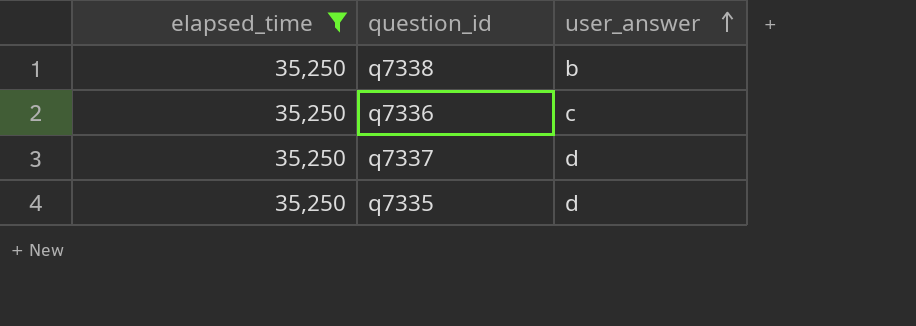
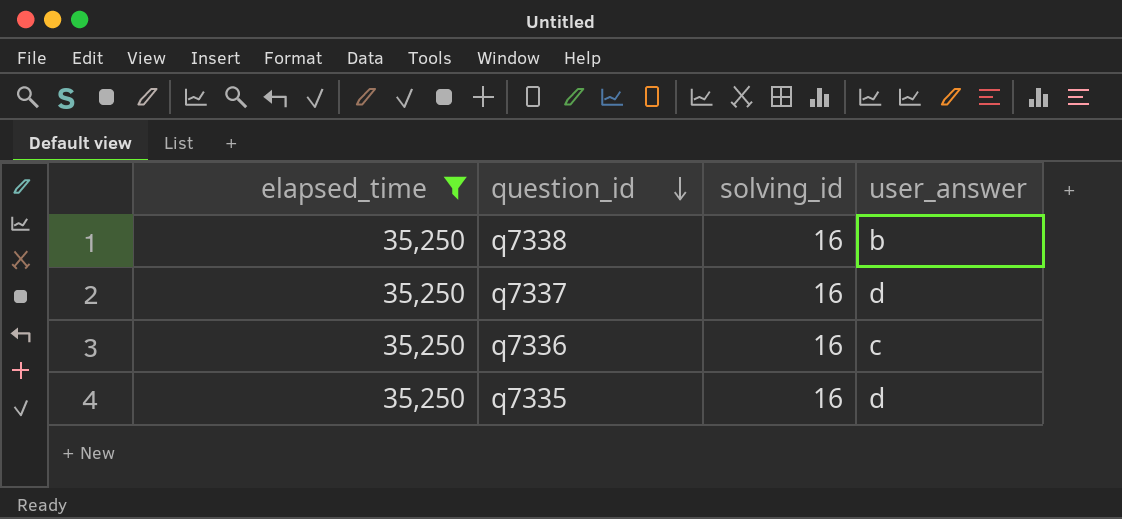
row order: user_answer ascending -> question_id descending
column solving_id | position: none -> 3

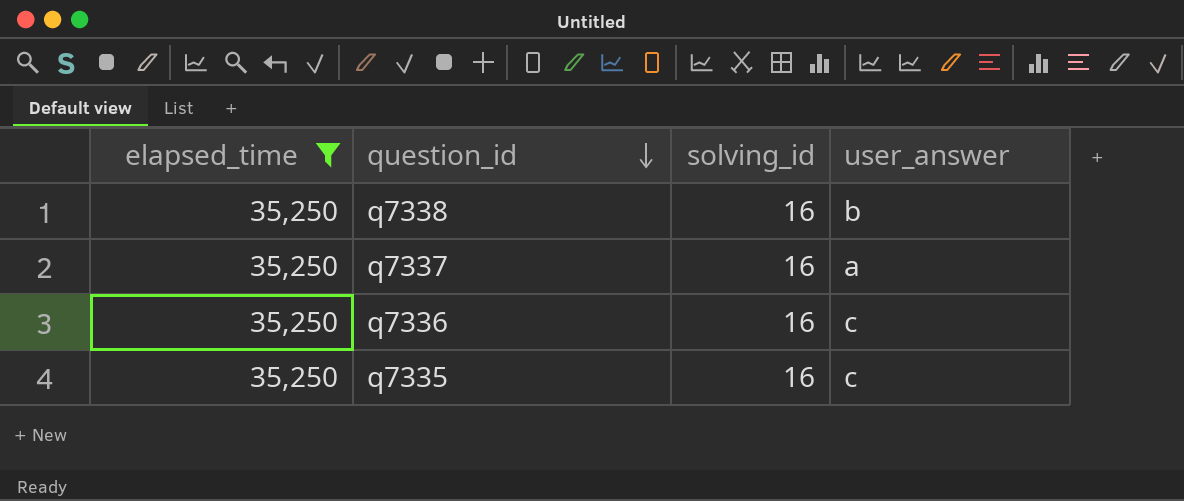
q7337 | user_answer: d -> a
q7335 | user_answer: d -> c

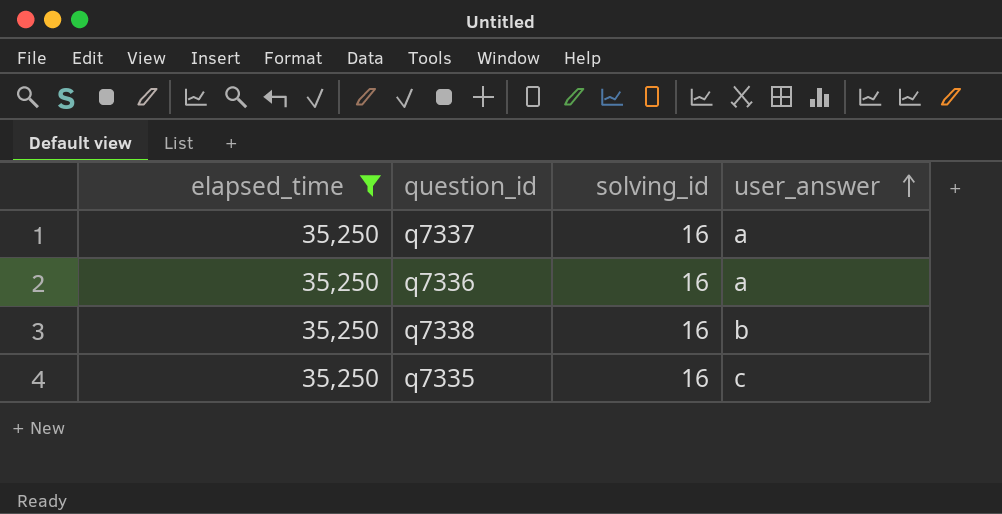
row order: question_id descending -> user_answer ascending
q7336 | user_answer: c -> a

